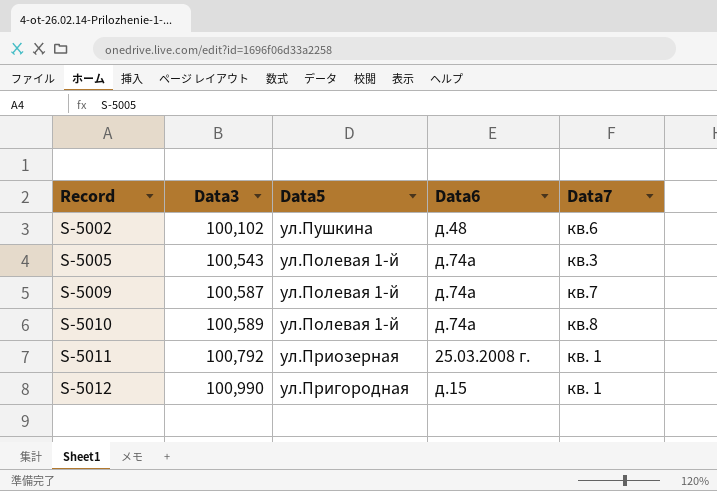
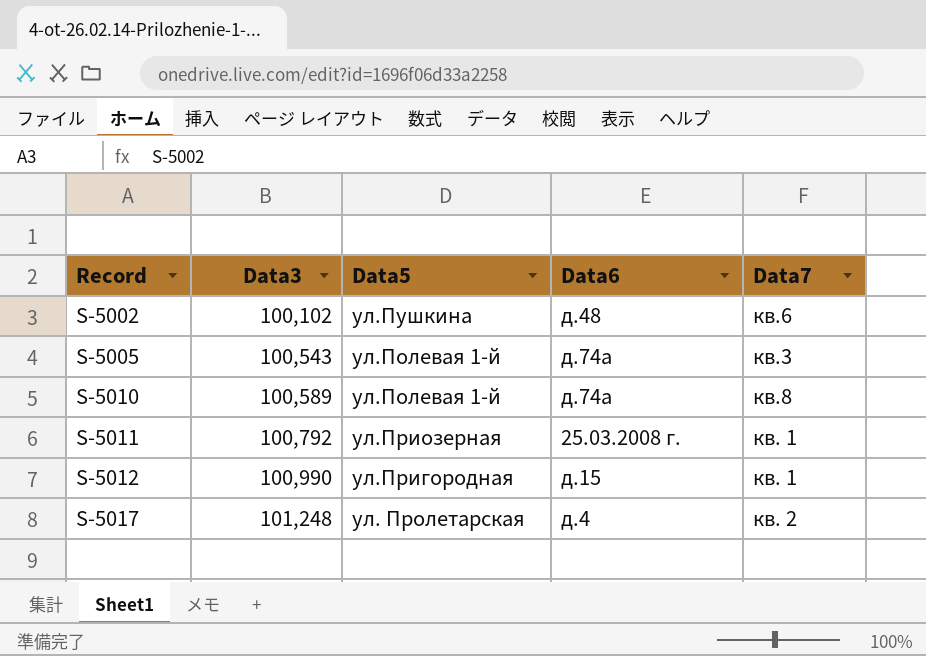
row S-5009: 100,587 | ул.Полевая 1-й | д.74а | кв.7 -> none
row S-5017: none -> 101,248 | ул. Пролетарская | д.4 | кв. 2

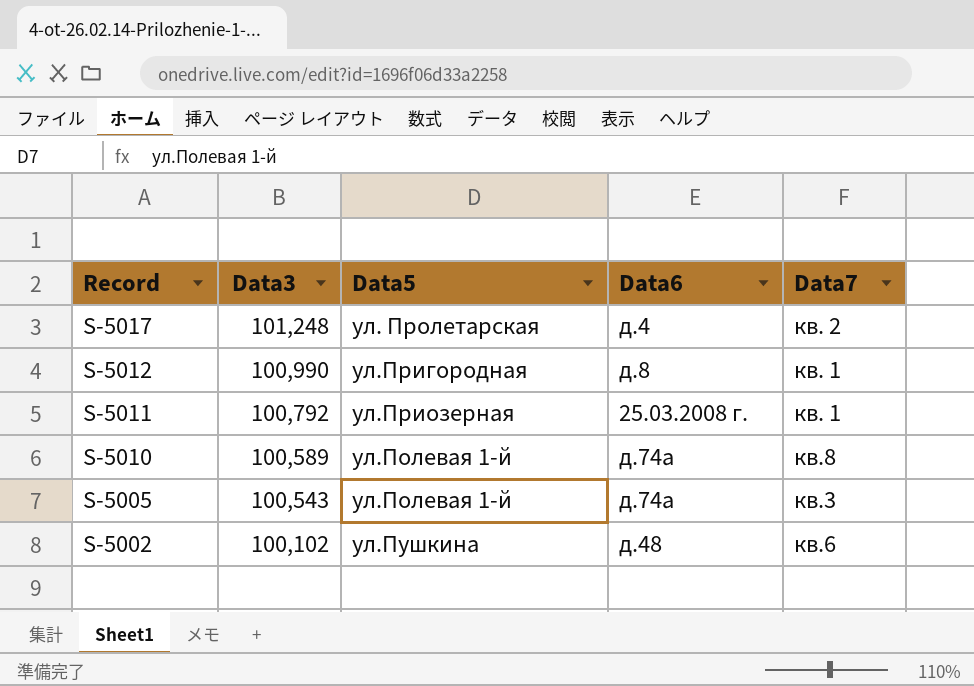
row order: Record ascending -> Record descending
S-5012 | Data6: д.15 -> д.8

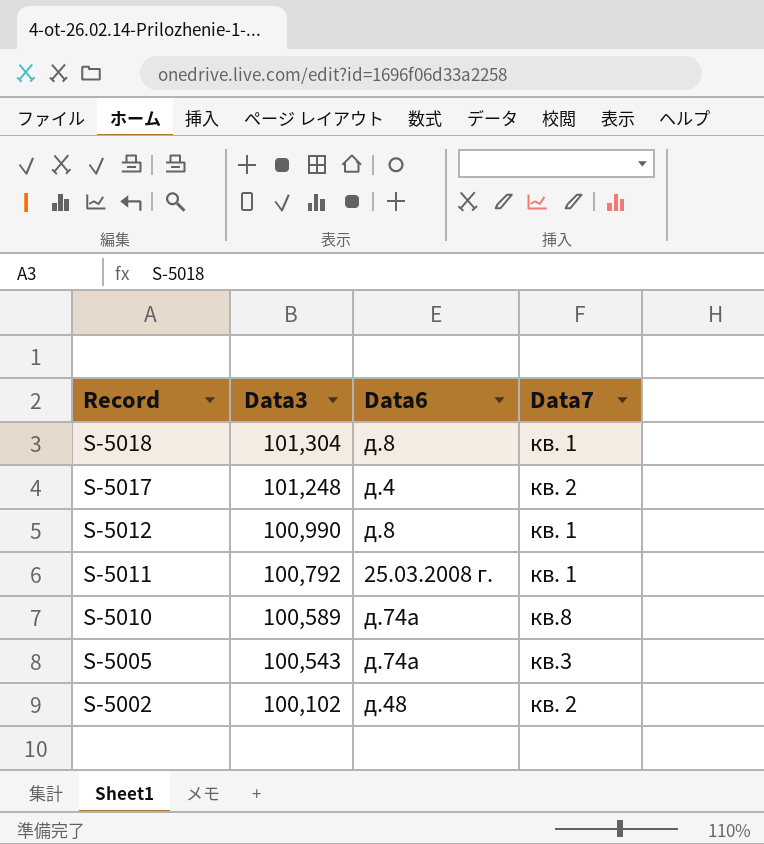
column Data5 | position: 3 -> none
row S-5018: none -> 101,304 | д.8 | кв. 1
S-5002 | Data7: кв.6 -> кв. 2

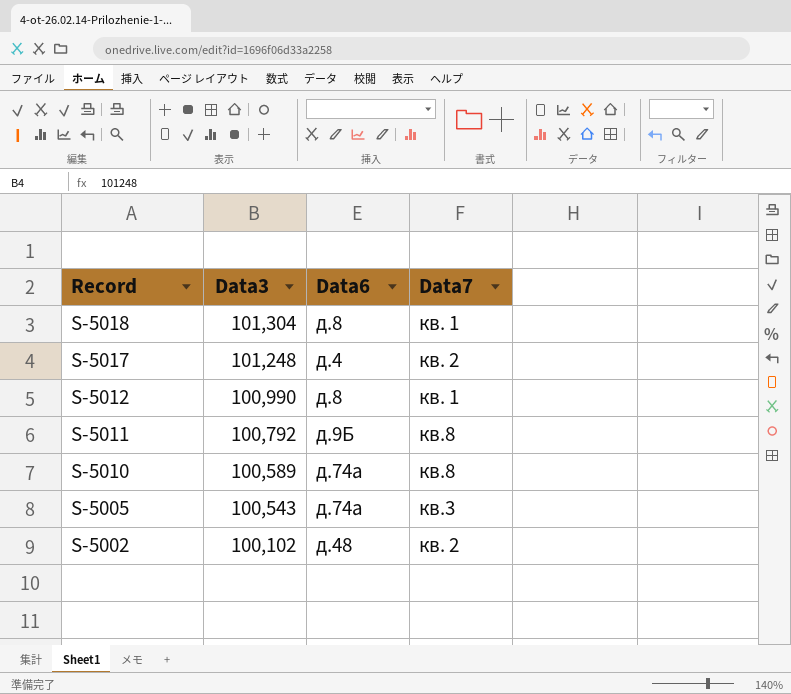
S-5011 | Data6: 25.03.2008 г. -> д.9Б
S-5011 | Data7: кв. 1 -> кв.8

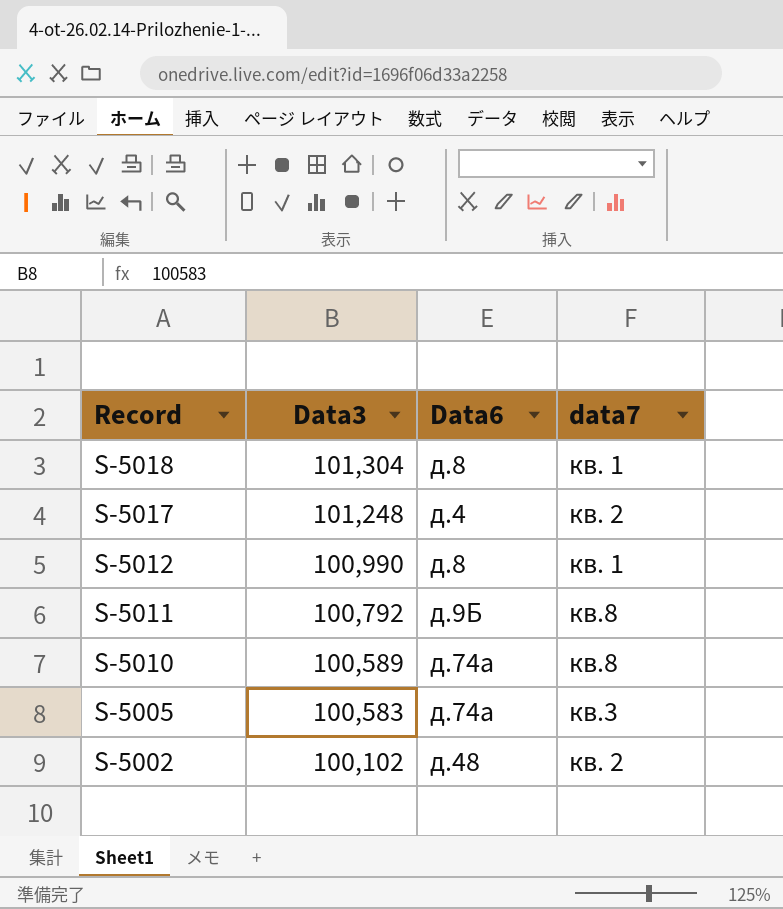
column name: Data7 -> data7
S-5005 | Data3: 100,543 -> 100,583

